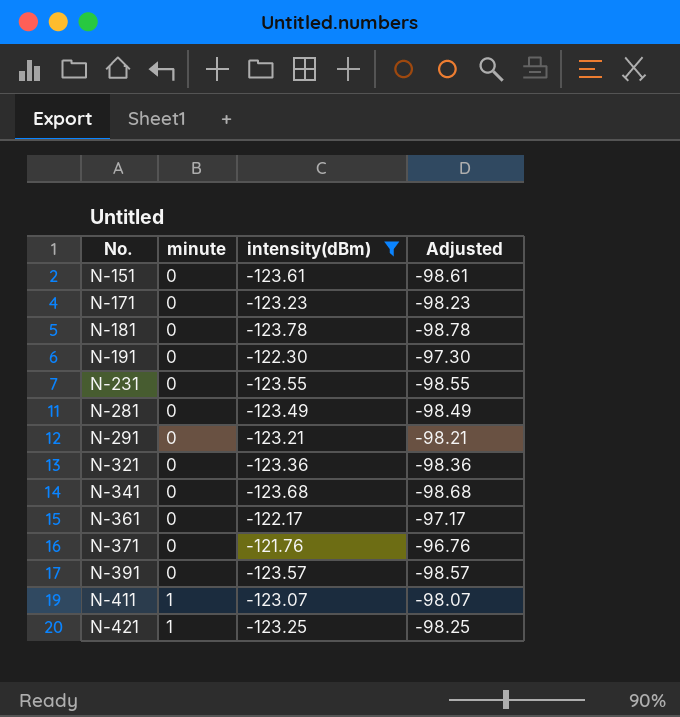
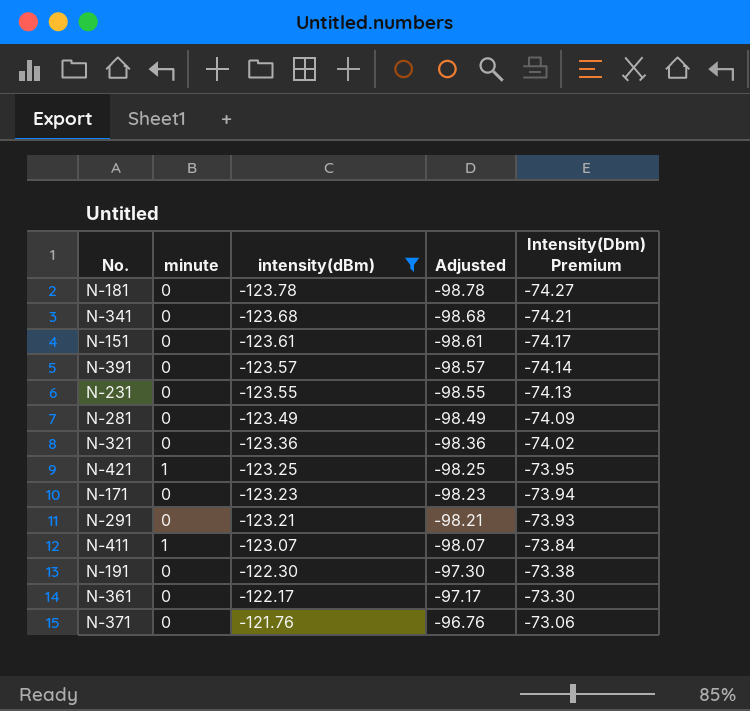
row order: No. ascending -> intensity(dBm) ascending
column Intensity(Dbm) Premium | formula: none -> [intensity(dBm)] * 0.6

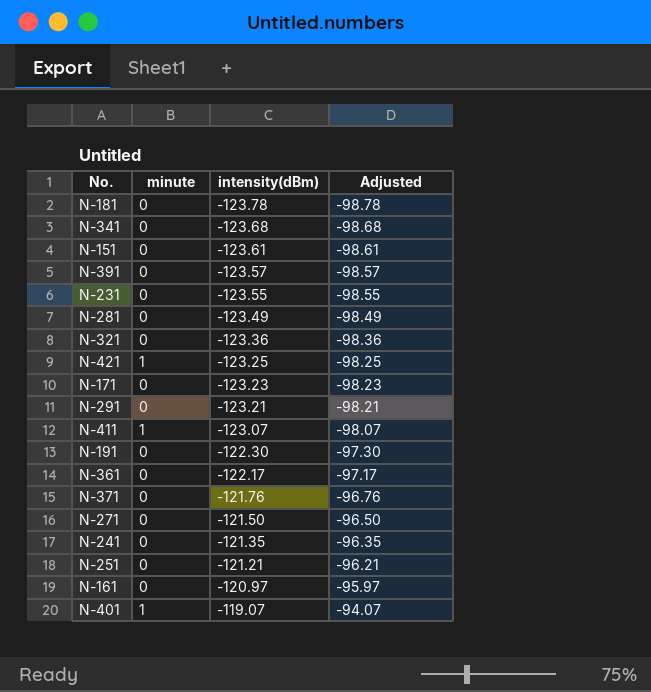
filter: intensity(dBm) <= -121.76 -> none
column Intensity(Dbm) Premium | formula: [intensity(dBm)] * 0.6 -> none

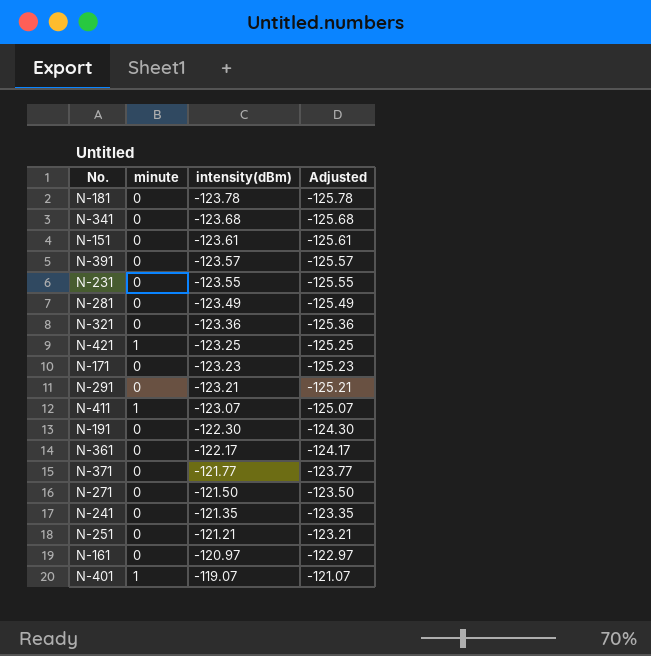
column Adjusted | formula: [intensity(dBm)] + 25 -> [intensity(dBm)] - 2
N-371 | intensity(dBm): -121.76 -> -121.77

